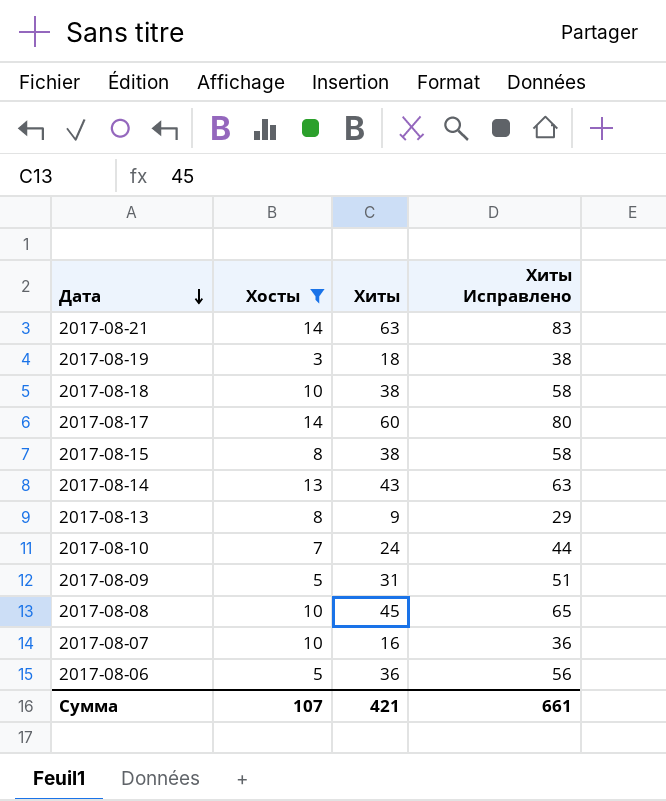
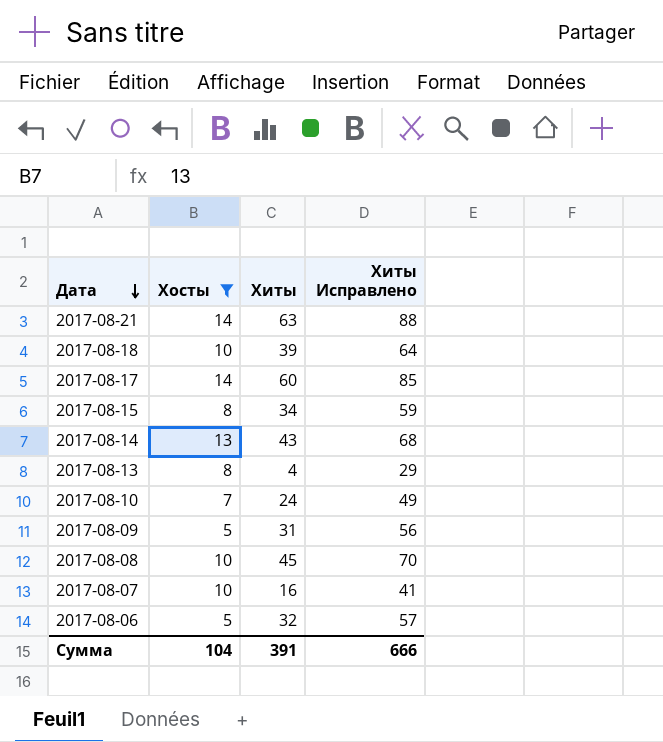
column Хиты Исправлено | formula: [Хиты] + 20 -> [Хиты] + 25
row 2017-08-19: 3 | 18 | 38 -> none
2017-08-18 | Хиты: 38 -> 39
2017-08-15 | Хиты: 38 -> 34
2017-08-13 | Хиты: 9 -> 4
2017-08-06 | Хиты: 36 -> 32
Сумма | Хосты: 107 -> 104
Сумма | Хиты: 421 -> 391
Сумма | Хиты Исправлено: 661 -> 666

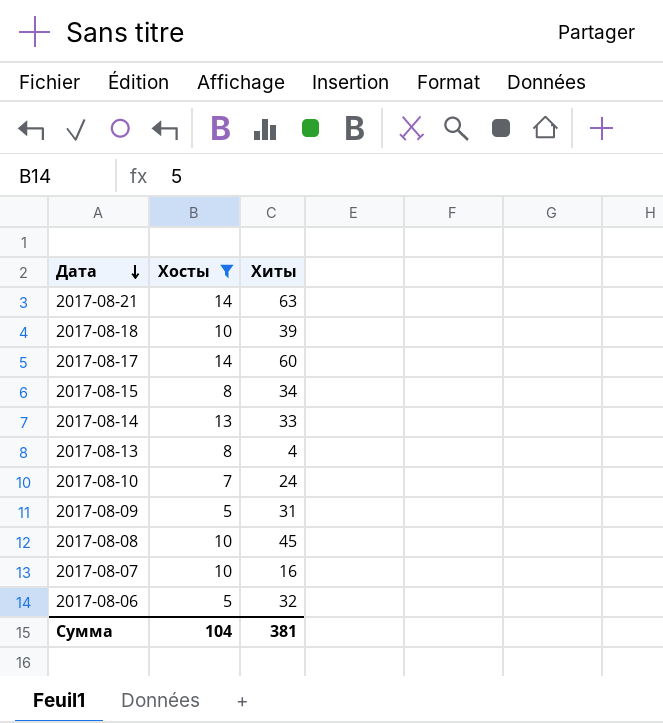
column Хиты Исправлено | formula: [Хиты] + 25 -> none
2017-08-14 | Хиты: 43 -> 33
Сумма | Хиты: 391 -> 381

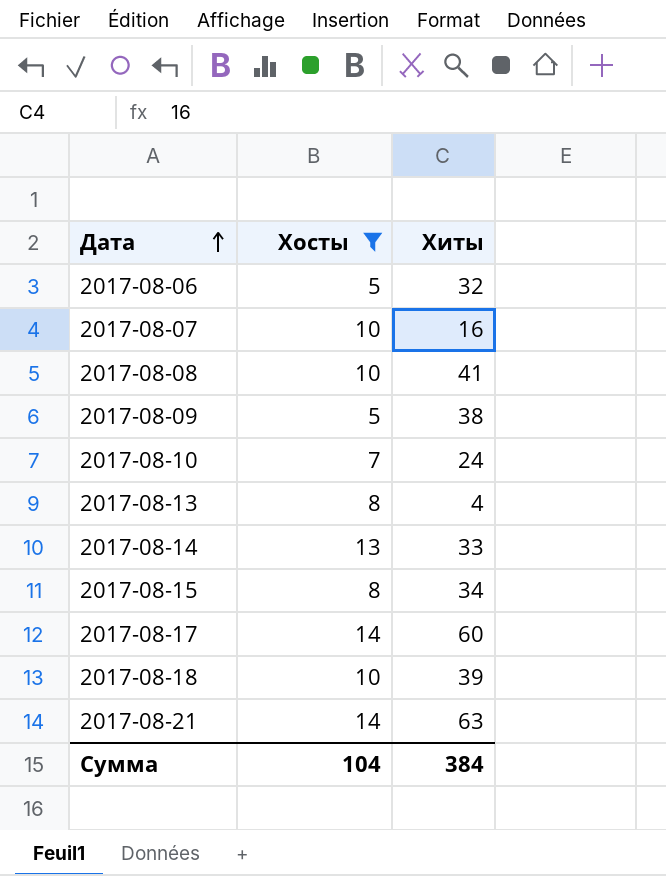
row order: Дата descending -> Дата ascending
2017-08-08 | Хиты: 45 -> 41
2017-08-09 | Хиты: 31 -> 38
Сумма | Хиты: 381 -> 384

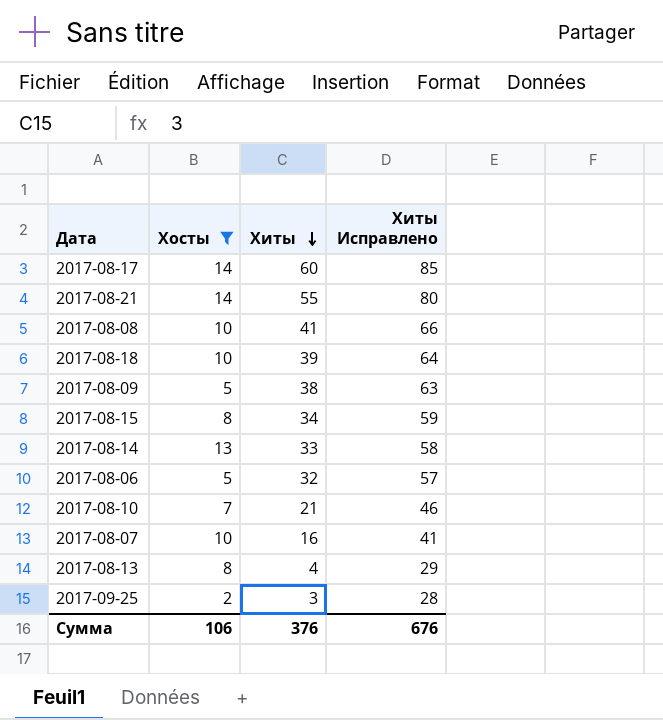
row order: Дата ascending -> Хиты descending
column Хиты Исправлено | formula: none -> [Хиты] + 25
2017-08-21 | Хиты: 63 -> 55
2017-08-10 | Хиты: 24 -> 21
row 2017-09-25: none -> 2 | 3 | 28
Сумма | Хосты: 104 -> 106
Сумма | Хиты: 384 -> 376

